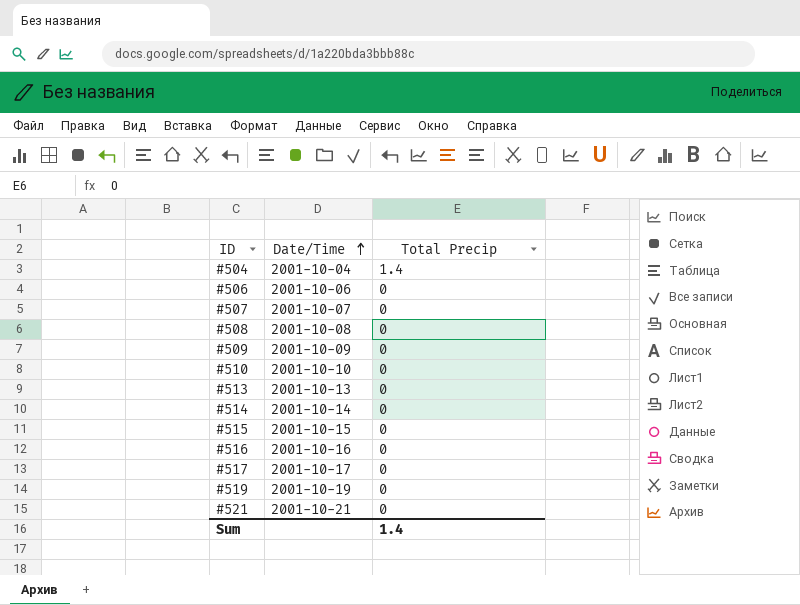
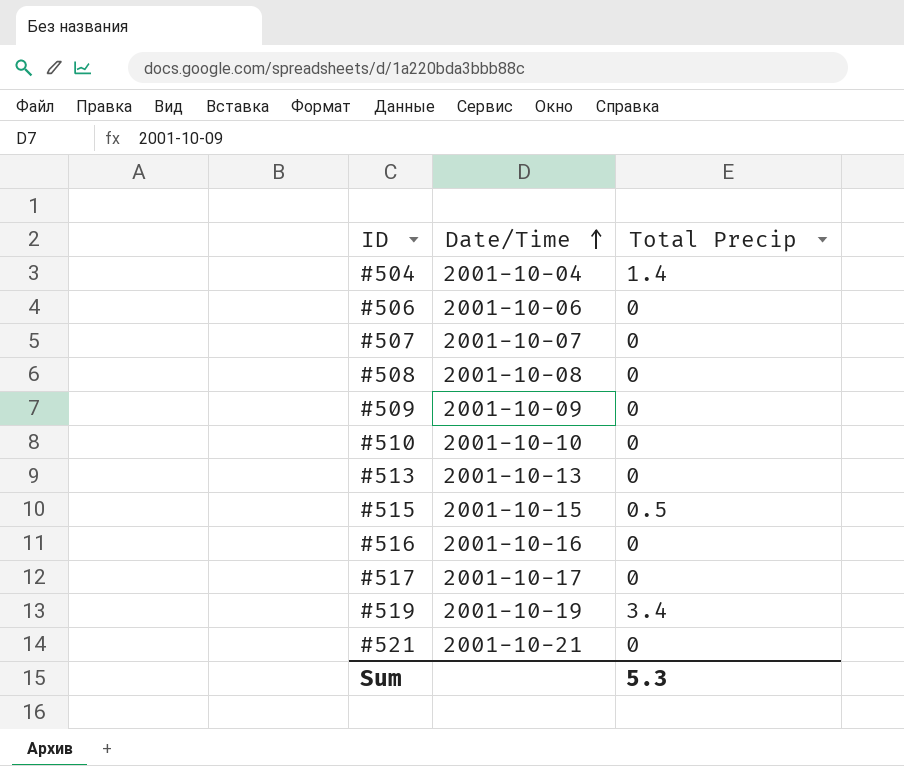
row #514: 2001-10-14 | 0 -> none
#515 | Total Precip: 0 -> 0.5
#519 | Total Precip: 0 -> 3.4
Sum | Total Precip: 1.4 -> 5.3

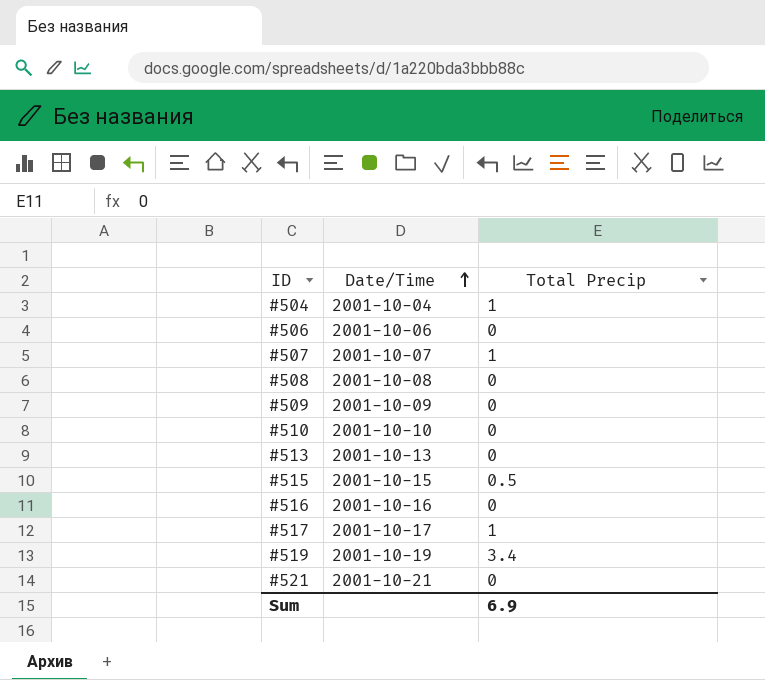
#504 | Total Precip: 1.4 -> 1
#507 | Total Precip: 0 -> 1
#517 | Total Precip: 0 -> 1
Sum | Total Precip: 5.3 -> 6.9

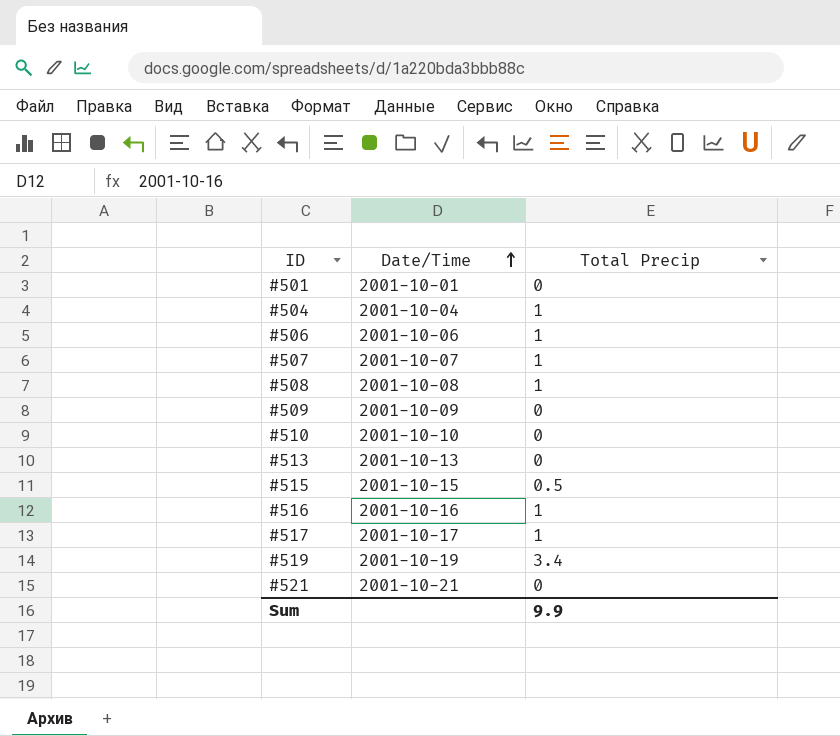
row #501: none -> 2001-10-01 | 0
#506 | Total Precip: 0 -> 1
#508 | Total Precip: 0 -> 1
#516 | Total Precip: 0 -> 1
Sum | Total Precip: 6.9 -> 9.9

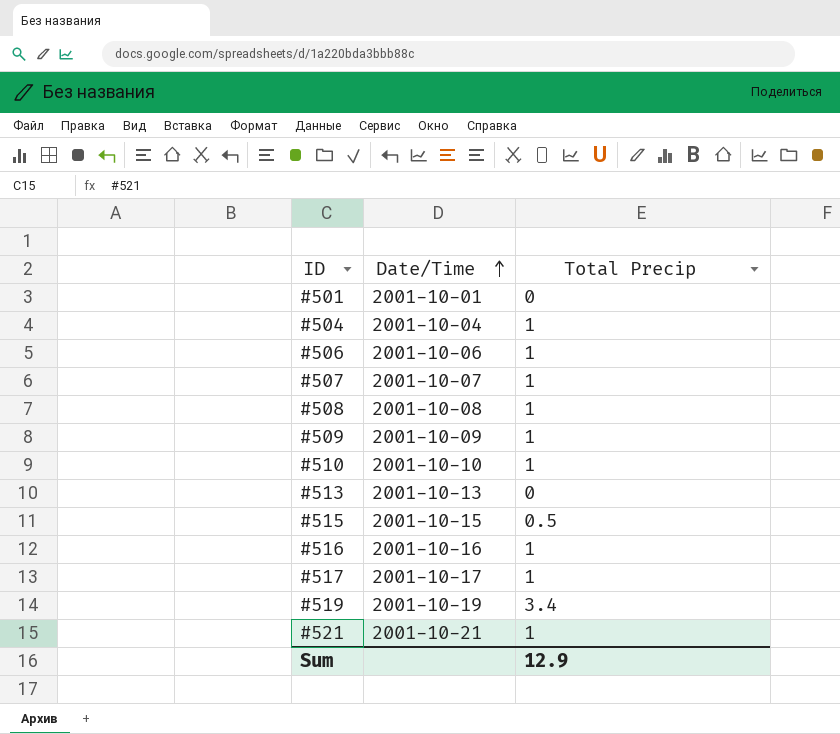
#509 | Total Precip: 0 -> 1
#510 | Total Precip: 0 -> 1
#521 | Total Precip: 0 -> 1
Sum | Total Precip: 9.9 -> 12.9

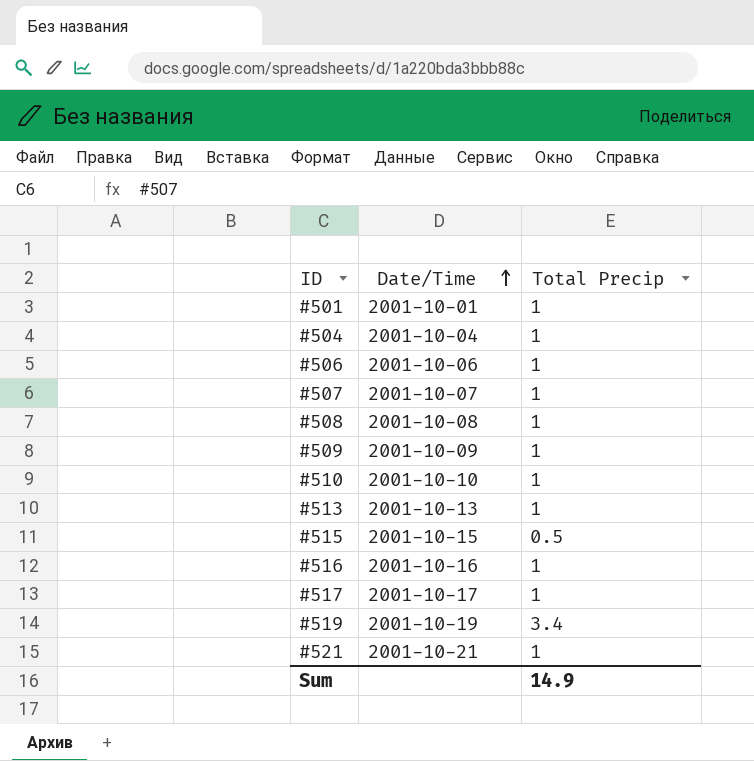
#501 | Total Precip: 0 -> 1
#513 | Total Precip: 0 -> 1
Sum | Total Precip: 12.9 -> 14.9

